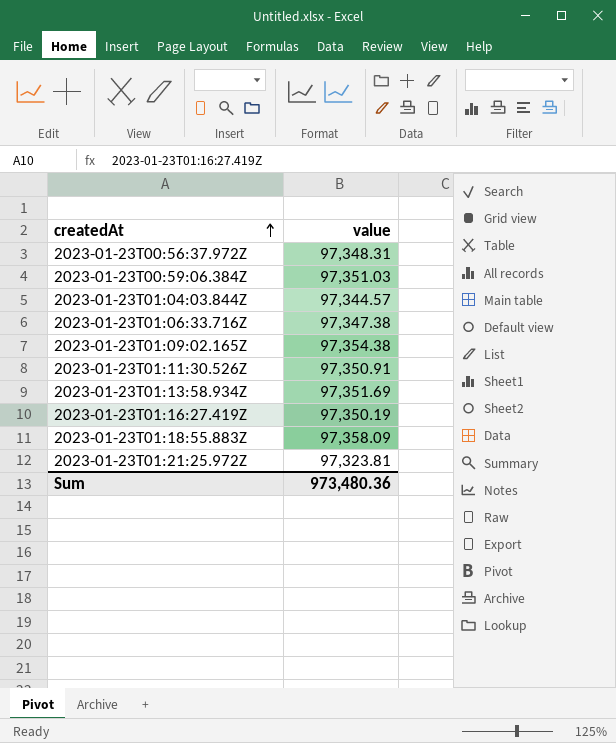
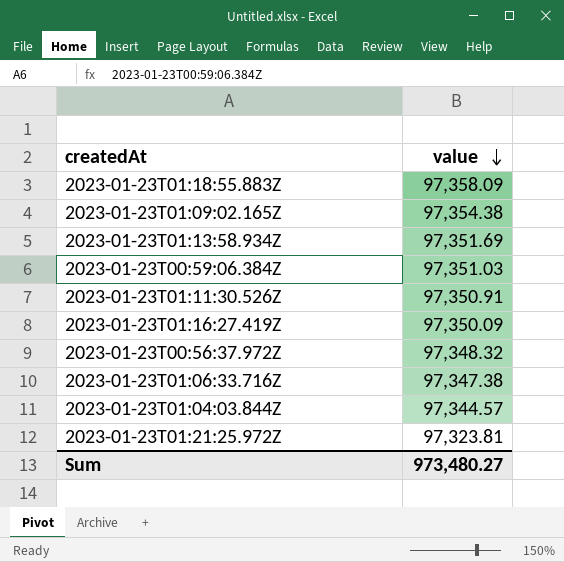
row order: createdAt ascending -> value descending
2023-01-23T01:16:27.419Z | value: 97,350.19 -> 97,350.09
2023-01-23T00:56:37.972Z | value: 97,348.31 -> 97,348.32
Sum | value: 973,480.36 -> 973,480.27

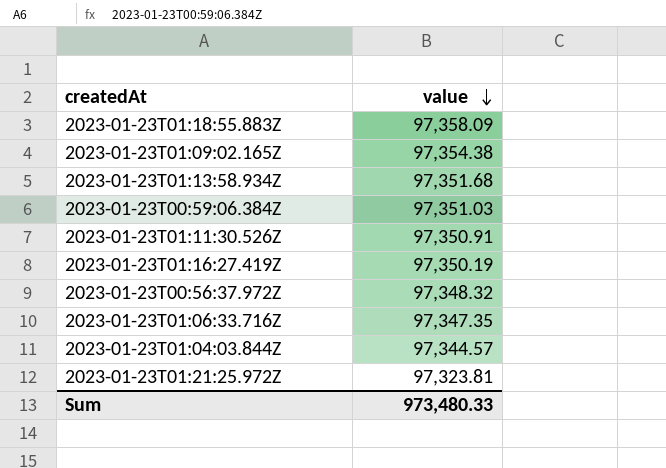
2023-01-23T01:13:58.934Z | value: 97,351.69 -> 97,351.68
2023-01-23T01:16:27.419Z | value: 97,350.09 -> 97,350.19
2023-01-23T01:06:33.716Z | value: 97,347.38 -> 97,347.35
Sum | value: 973,480.27 -> 973,480.33

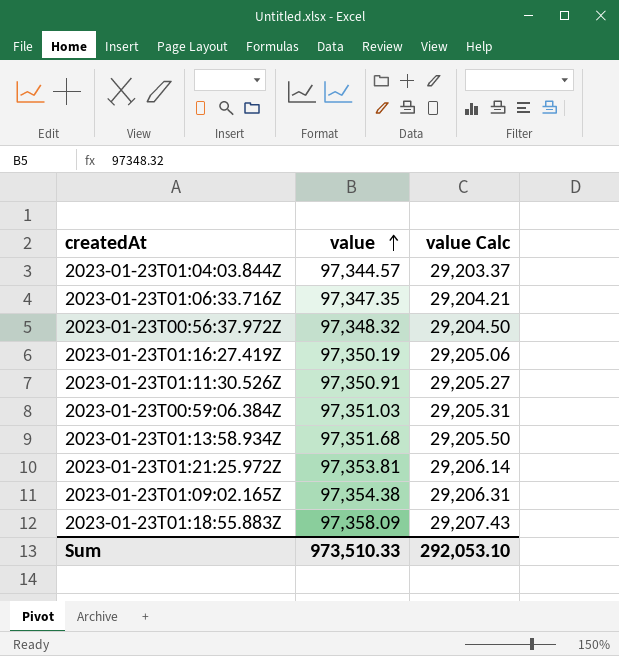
row order: value descending -> value ascending
column value Calc | formula: none -> [value] * 0.3
2023-01-23T01:21:25.972Z | value: 97,323.81 -> 97,353.81
Sum | value: 973,480.33 -> 973,510.33

